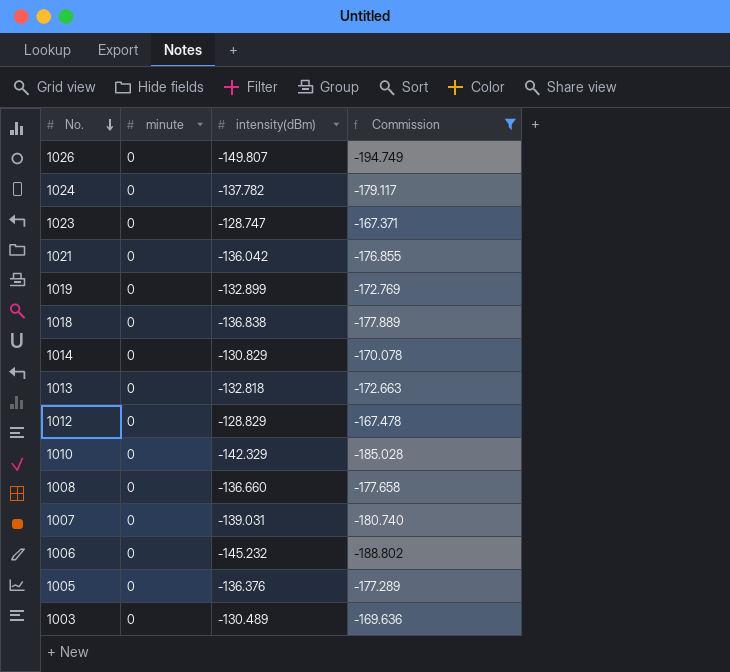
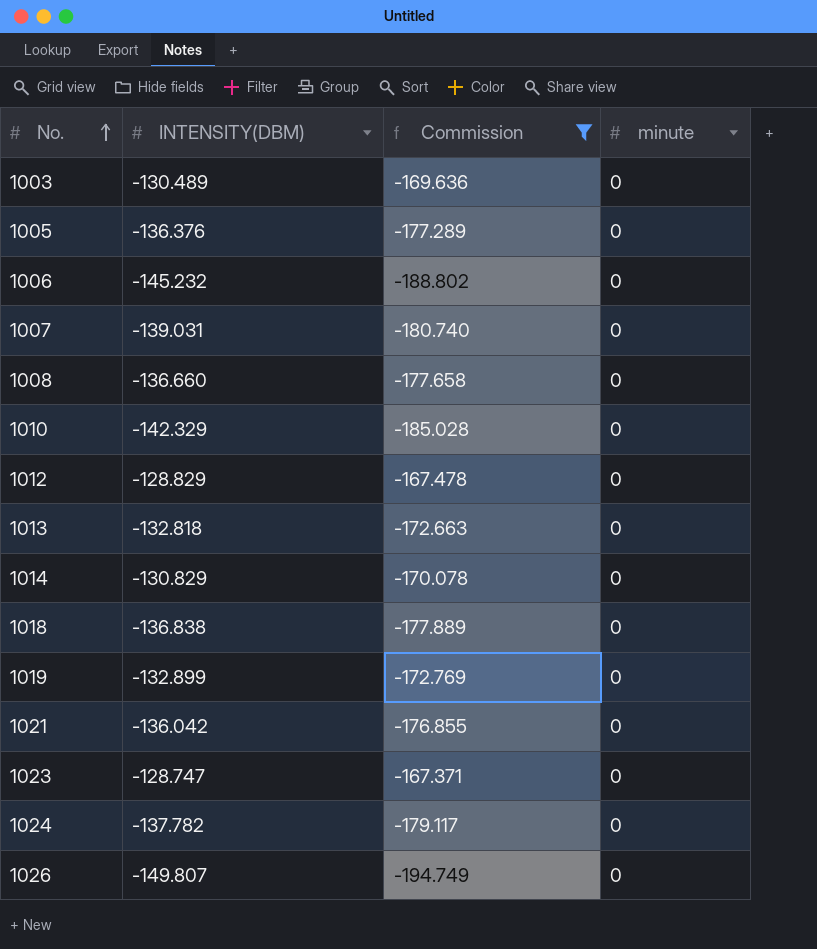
row order: No. descending -> No. ascending
column name: intensity(dBm) -> INTENSITY(DBM)
column minute | position: 2 -> 4

